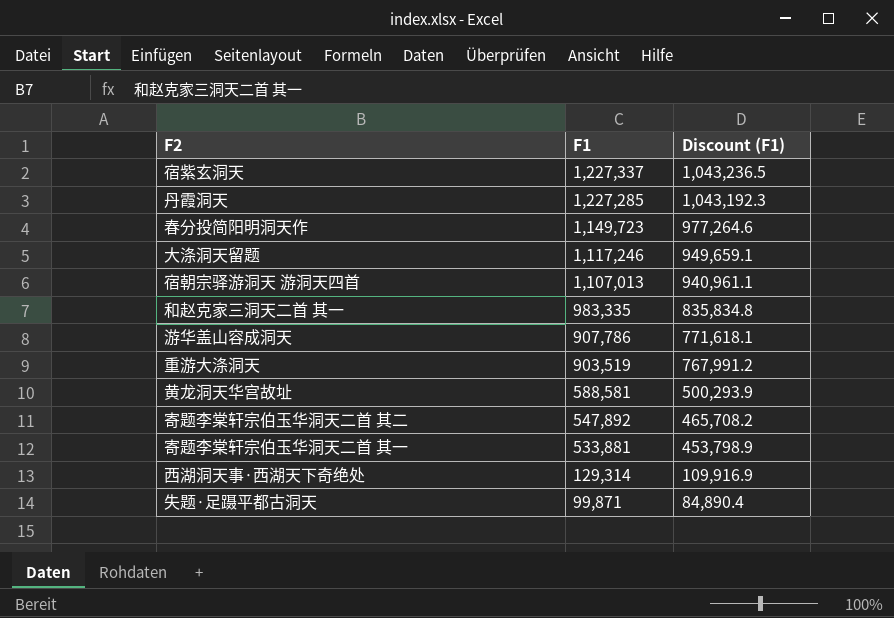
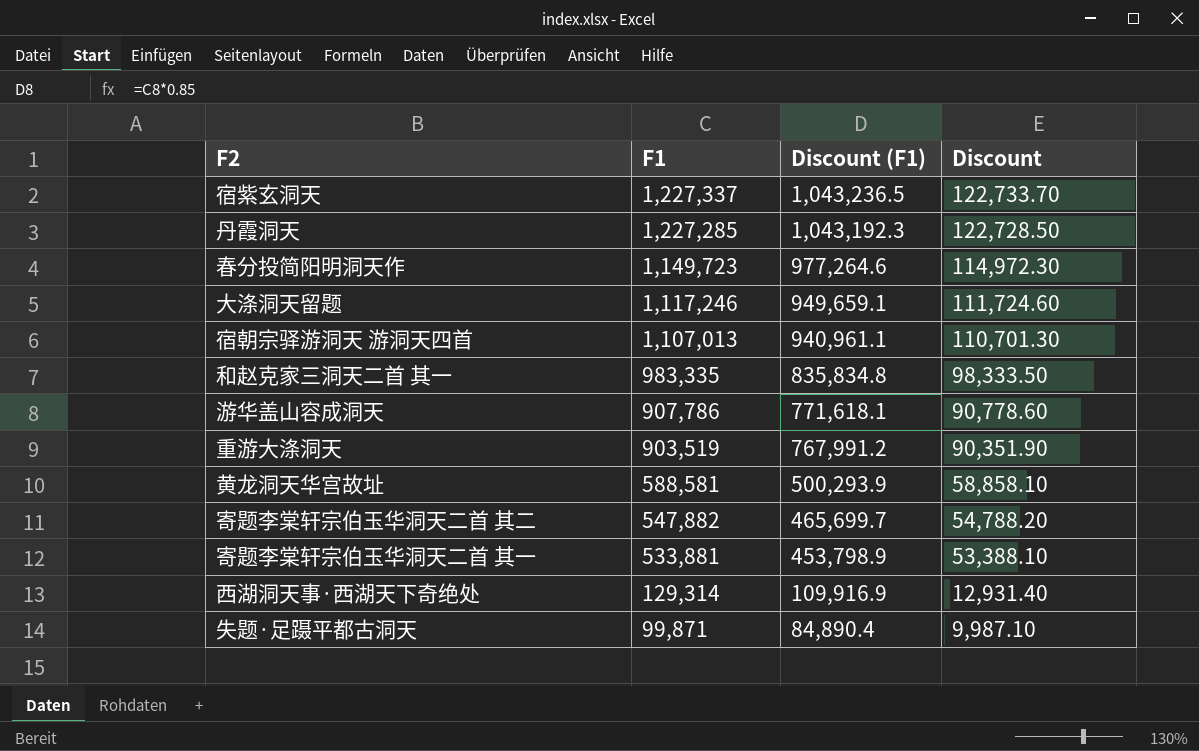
column Discount | formula: none -> [F1] * 0.1
寄题李棠轩宗伯玉华洞天二首 其二 | F1: 547,892 -> 547,882
寄题李棠轩宗伯玉华洞天二首 其二 | Discount (F1): 465,708.2 -> 465,699.7

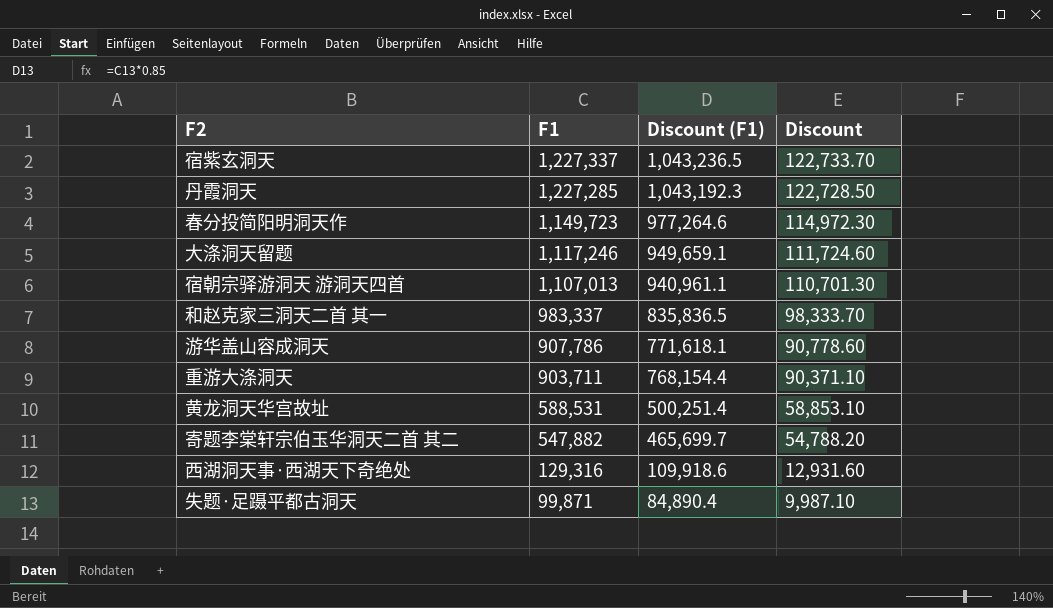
row 寄题李棠轩宗伯玉华洞天二首 其一: 533,881 | 453,798.9 | 53,388.10 -> none
和赵克家三洞天二首 其一 | F1: 983,335 -> 983,337
和赵克家三洞天二首 其一 | Discount (F1): 835,834.8 -> 835,836.5
和赵克家三洞天二首 其一 | Discount: 98,333.50 -> 98,333.70
重游大涤洞天 | F1: 903,519 -> 903,711
重游大涤洞天 | Discount (F1): 767,991.2 -> 768,154.4
重游大涤洞天 | Discount: 90,351.90 -> 90,371.10
黄龙洞天华宫故址 | F1: 588,581 -> 588,531
黄龙洞天华宫故址 | Discount (F1): 500,293.9 -> 500,251.4
黄龙洞天华宫故址 | Discount: 58,858.10 -> 58,853.10
西湖洞天事·西湖天下奇绝处 | F1: 129,314 -> 129,316
西湖洞天事·西湖天下奇绝处 | Discount (F1): 109,916.9 -> 109,918.6
西湖洞天事·西湖天下奇绝处 | Discount: 12,931.40 -> 12,931.60

